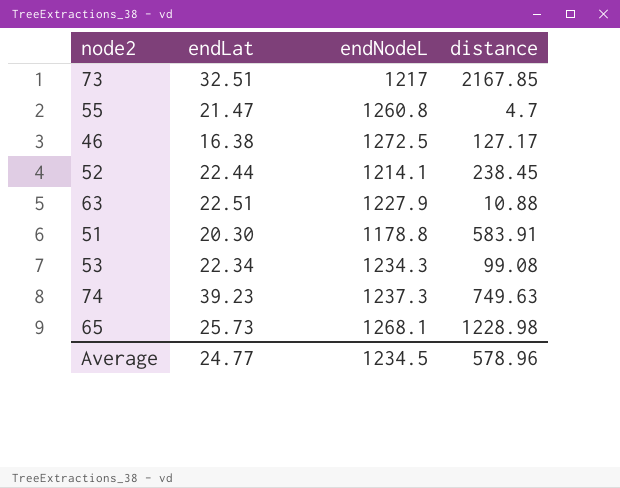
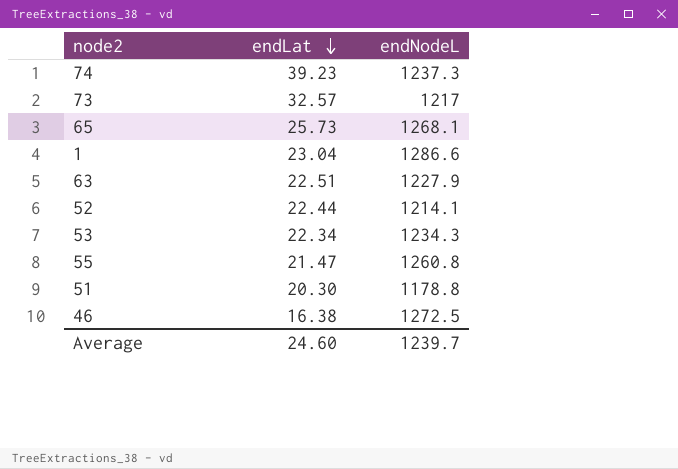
row order: none -> endLat descending
column distance | position: 4 -> none
73 | endLat: 32.51 -> 32.57
row 1: none -> 23.04 | 1286.6
Average | endLat: 24.77 -> 24.60
Average | endNodeL: 1234.5 -> 1239.7

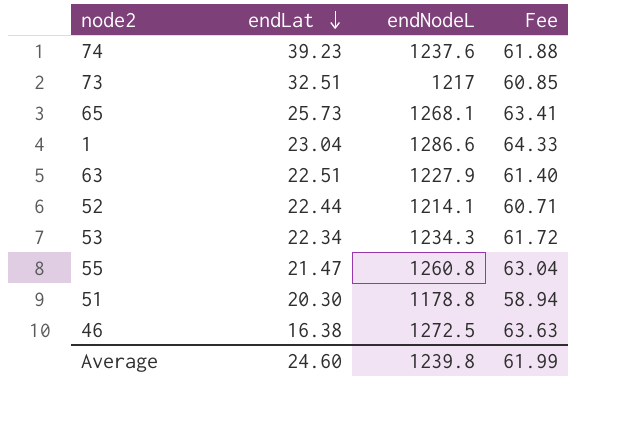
column Fee | formula: none -> [endNodeL] * 0.05
74 | endNodeL: 1237.3 -> 1237.6
73 | endLat: 32.57 -> 32.51
Average | endNodeL: 1239.7 -> 1239.8

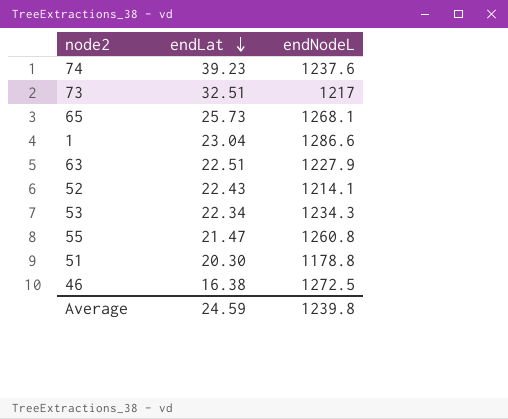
column Fee | formula: [endNodeL] * 0.05 -> none
52 | endLat: 22.44 -> 22.43
Average | endLat: 24.60 -> 24.59

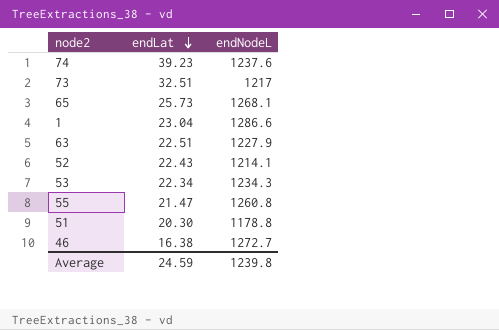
46 | endNodeL: 1272.5 -> 1272.7

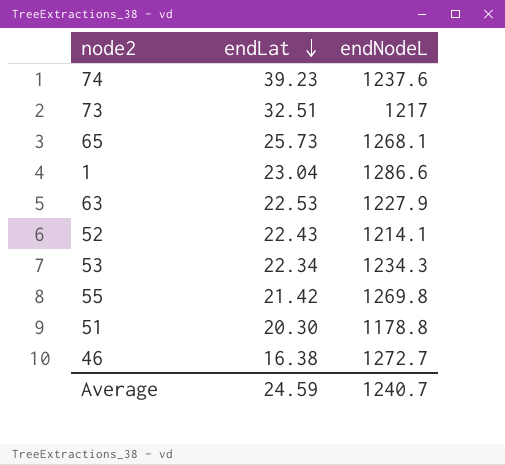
63 | endLat: 22.51 -> 22.53
55 | endLat: 21.47 -> 21.42
55 | endNodeL: 1260.8 -> 1269.8
Average | endNodeL: 1239.8 -> 1240.7

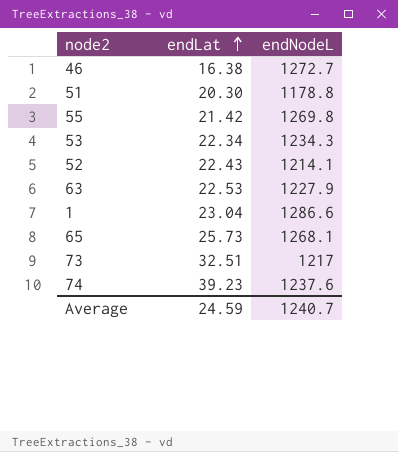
row order: endLat descending -> endLat ascending

